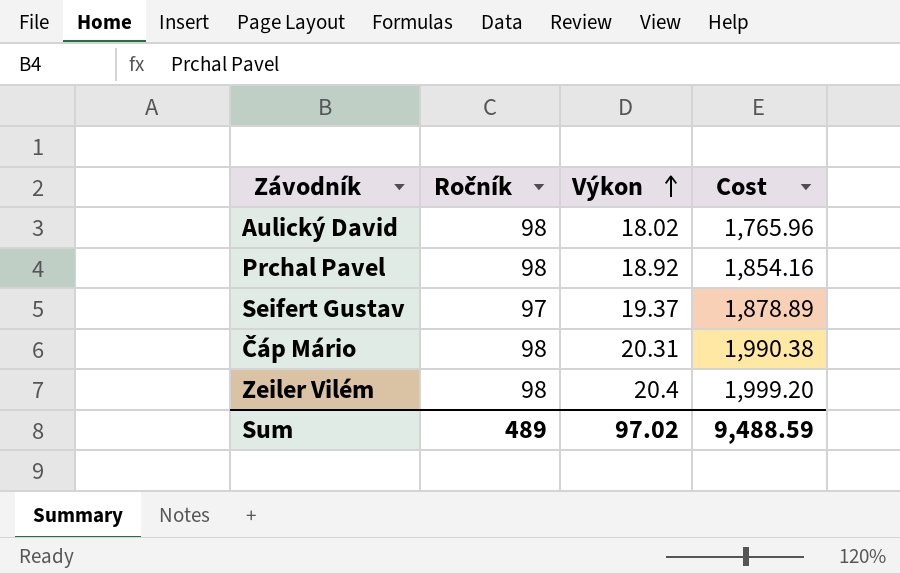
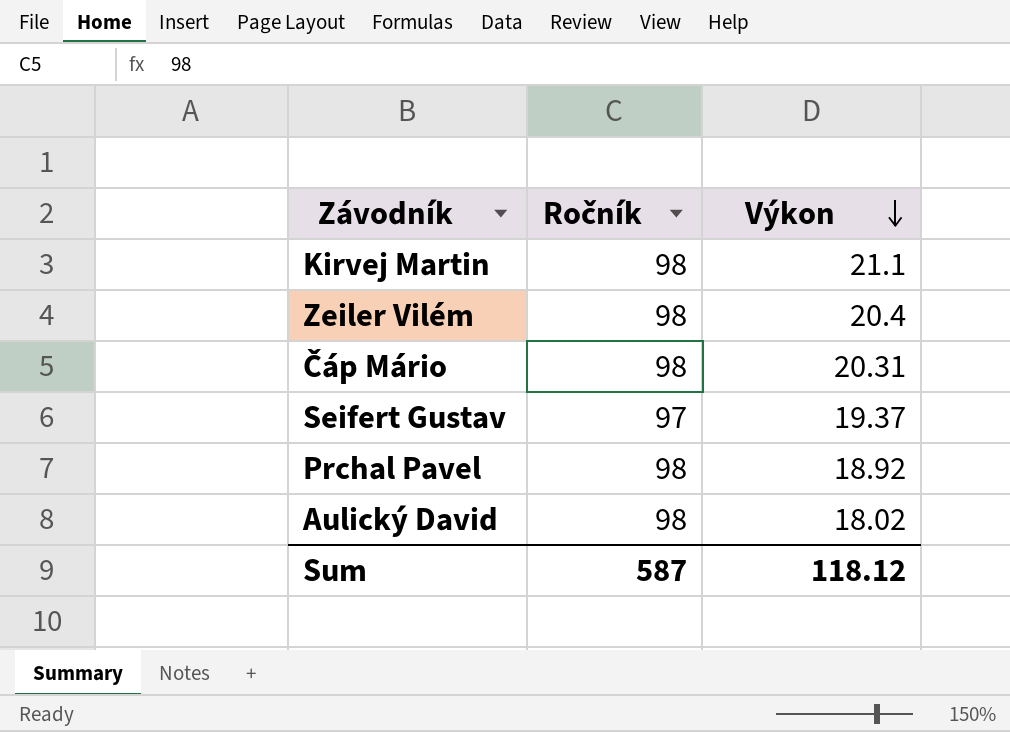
row order: Výkon ascending -> Výkon descending
column Cost | formula: [Ročník] * [Výkon] -> none
row Kirvej Martin: none -> 98 | 21.1
Sum | Ročník: 489 -> 587
Sum | Výkon: 97.02 -> 118.12

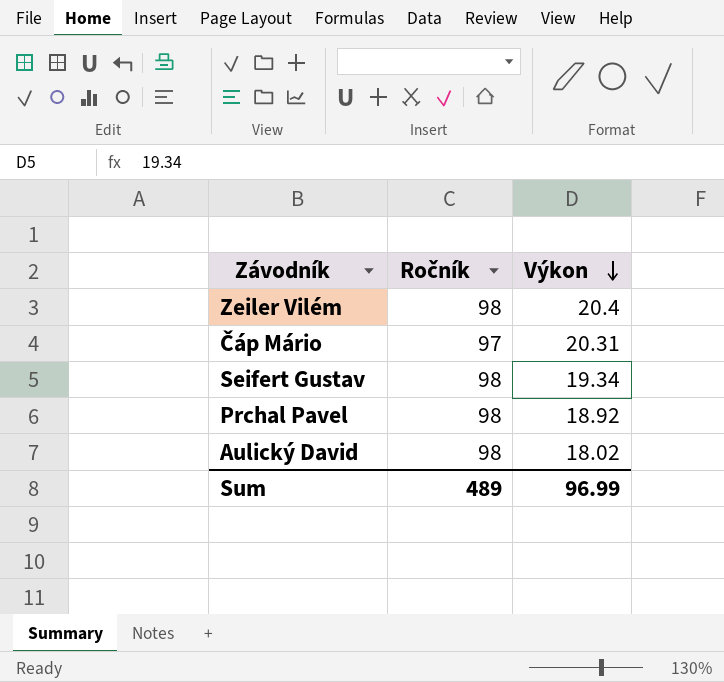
row Kirvej Martin: 98 | 21.1 -> none
Čáp Mário | Ročník: 98 -> 97
Seifert Gustav | Ročník: 97 -> 98
Seifert Gustav | Výkon: 19.37 -> 19.34
Sum | Ročník: 587 -> 489
Sum | Výkon: 118.12 -> 96.99

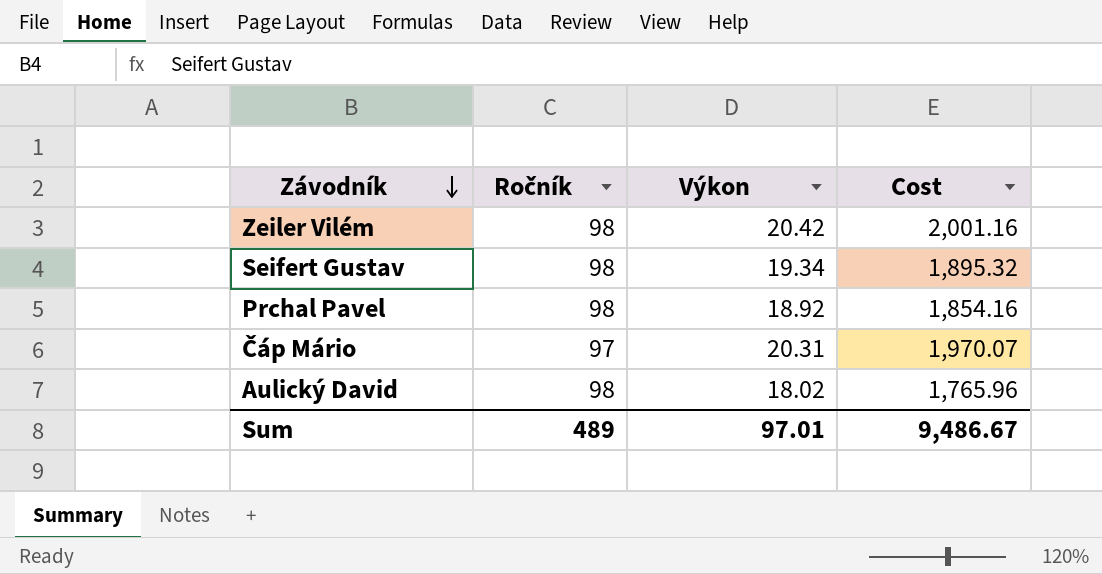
row order: Výkon descending -> Závodník descending
column Cost | formula: none -> [Ročník] * [Výkon]
Zeiler Vilém | Výkon: 20.4 -> 20.42
Sum | Výkon: 96.99 -> 97.01

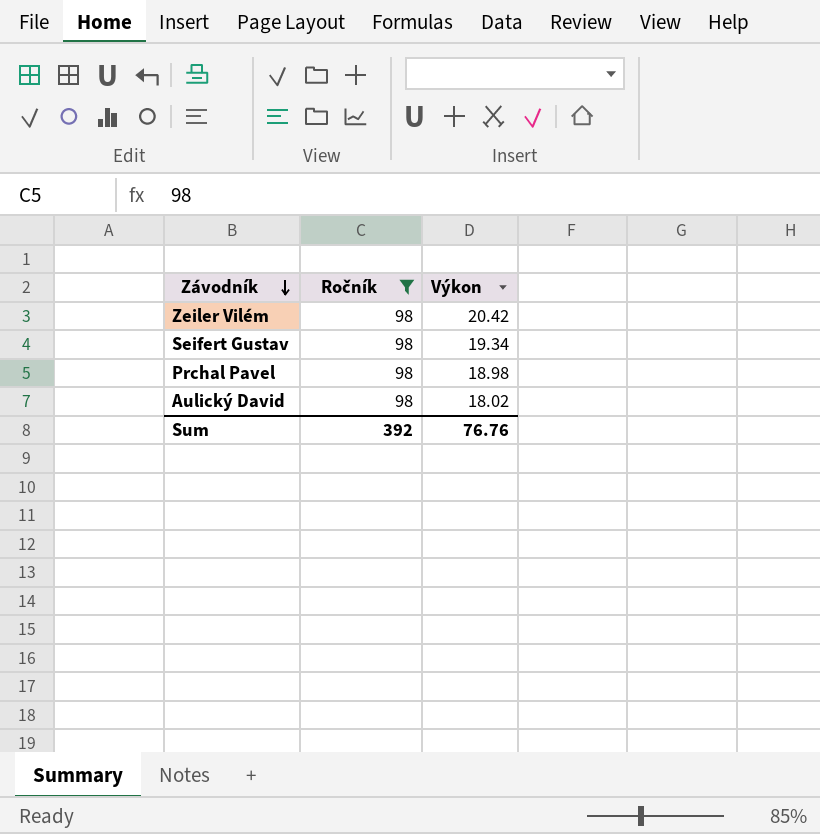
filter: none -> Ročník = 98
column Cost | formula: [Ročník] * [Výkon] -> none
Prchal Pavel | Výkon: 18.92 -> 18.98
Sum | Ročník: 489 -> 392
Sum | Výkon: 97.01 -> 76.76

